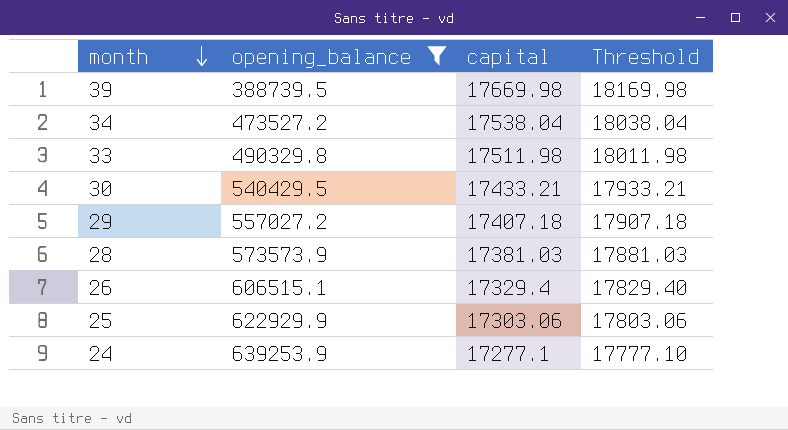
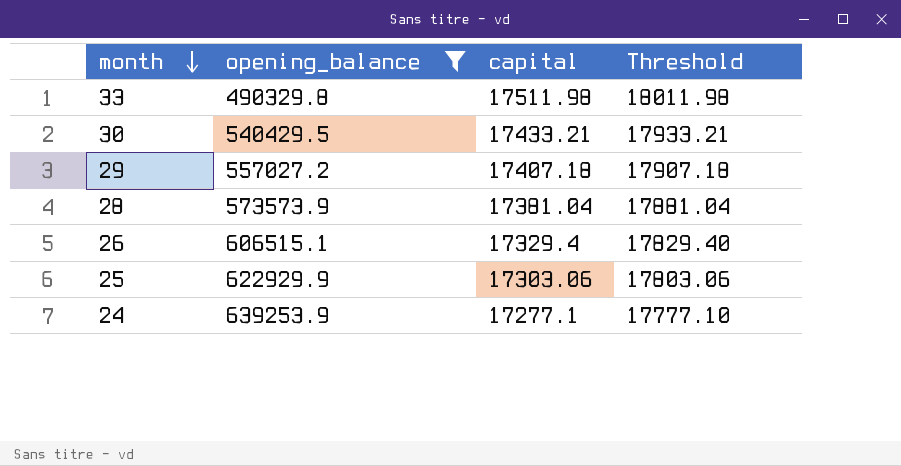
row 39: 388739.5 | 17669.98 | 18169.98 -> none
row 34: 473527.2 | 17538.04 | 18038.04 -> none
28 | capital: 17381.03 -> 17381.04
28 | Threshold: 17881.03 -> 17881.04

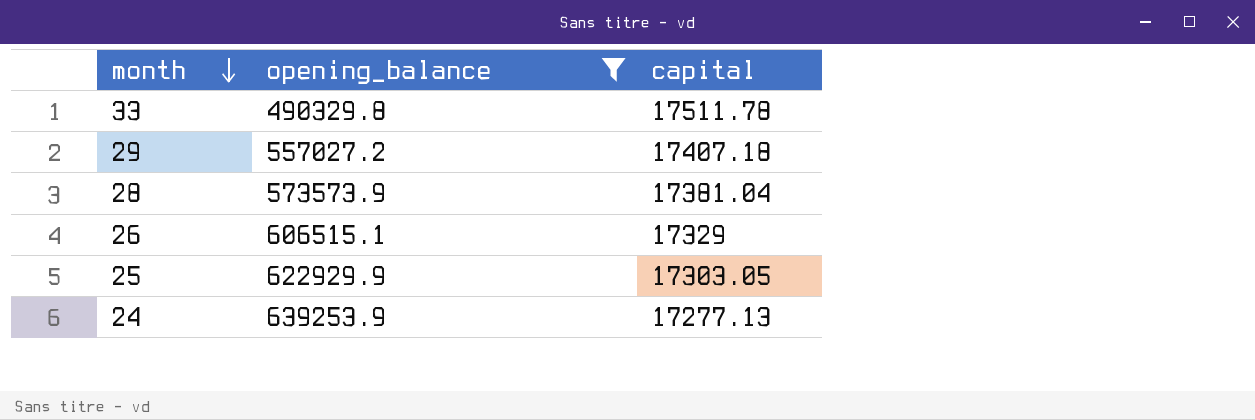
column Threshold | formula: [capital] + 500 -> none
row 30: 540429.5 | 17433.21 | 17933.21 -> none
33 | capital: 17511.98 -> 17511.78
26 | capital: 17329.4 -> 17329
25 | capital: 17303.06 -> 17303.05
24 | capital: 17277.1 -> 17277.13

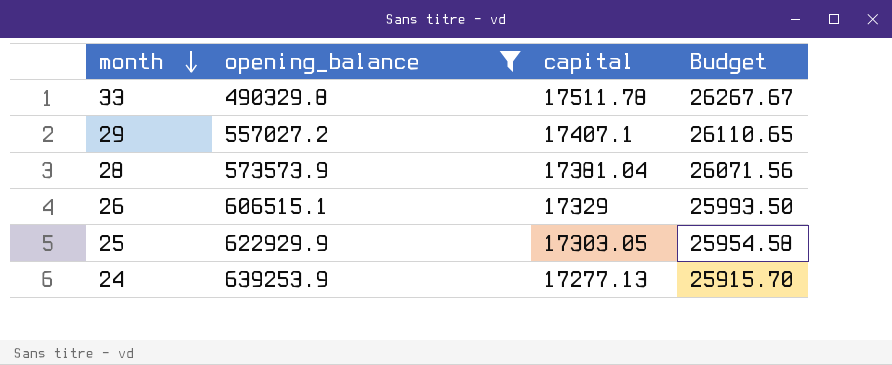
column Budget | formula: none -> [capital] * 1.5
29 | capital: 17407.18 -> 17407.1

